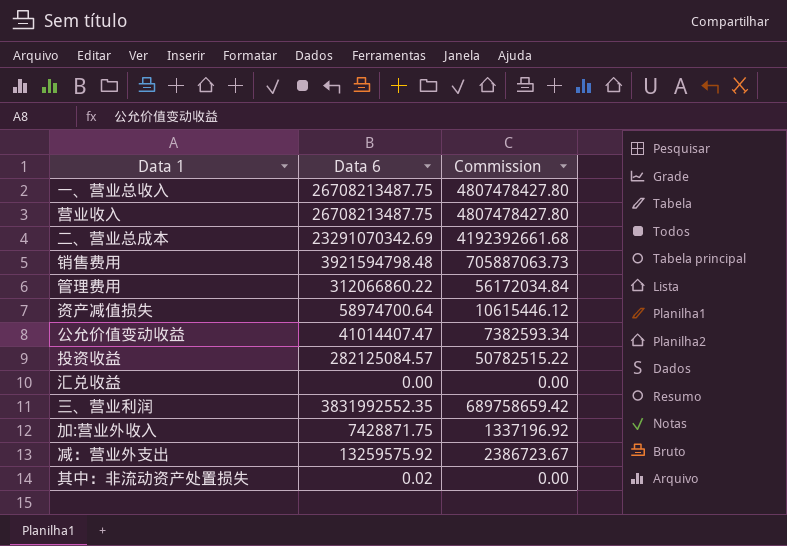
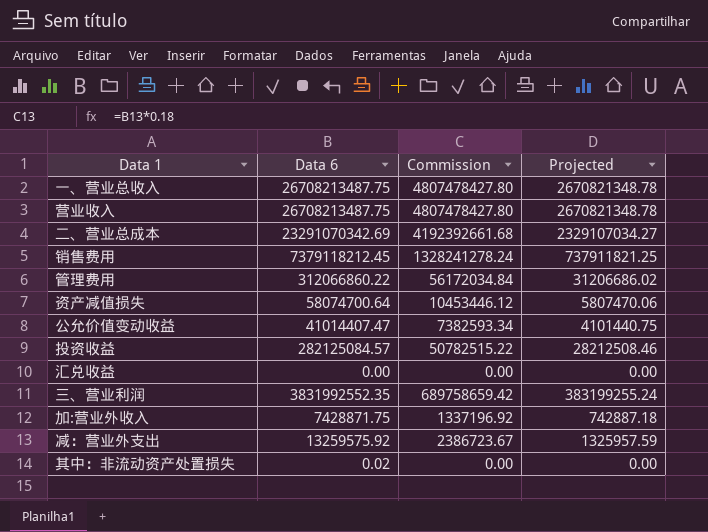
column Projected | formula: none -> [Data 6] * 0.1
销售费用 | Data 6: 3921594798.48 -> 7379118212.45
销售费用 | Commission: 705887063.73 -> 1328241278.24
资产减值损失 | Data 6: 58974700.64 -> 58074700.64
资产减值损失 | Commission: 10615446.12 -> 10453446.12

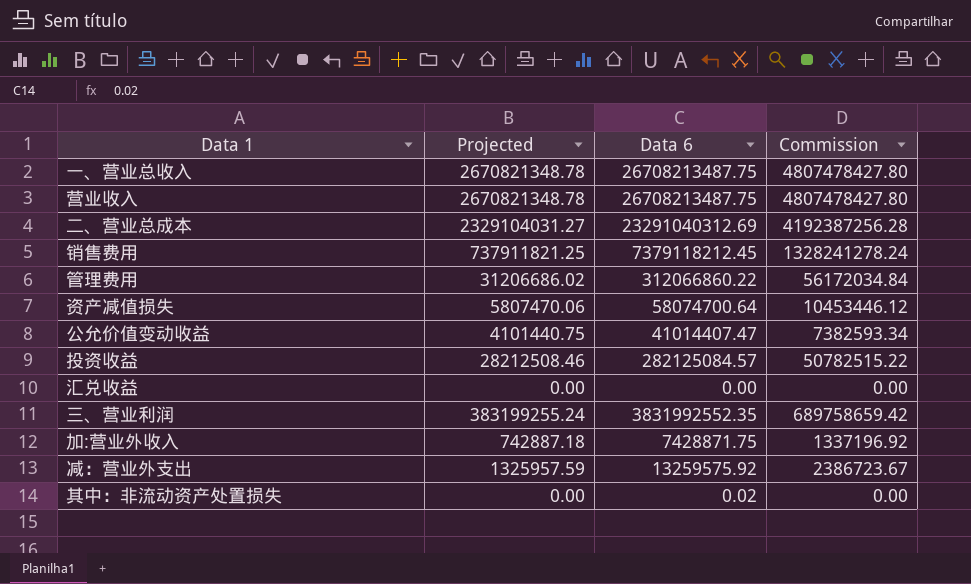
column Projected | position: 4 -> 2
二、营业总成本 | Projected: 2329107034.27 -> 2329104031.27
二、营业总成本 | Data 6: 23291070342.69 -> 23291040312.69
二、营业总成本 | Commission: 4192392661.68 -> 4192387256.28

